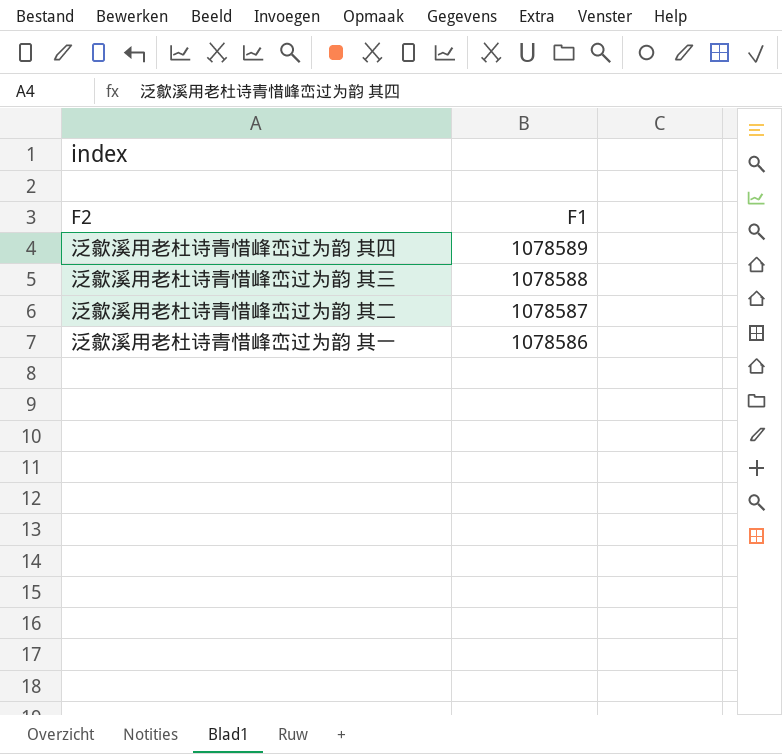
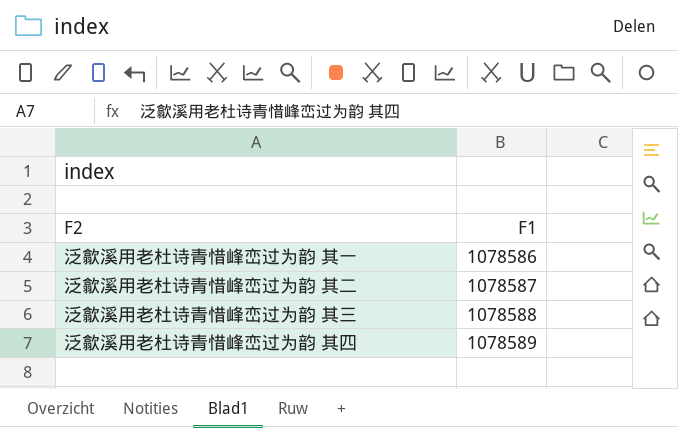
row order: F1 descending -> F1 ascending

